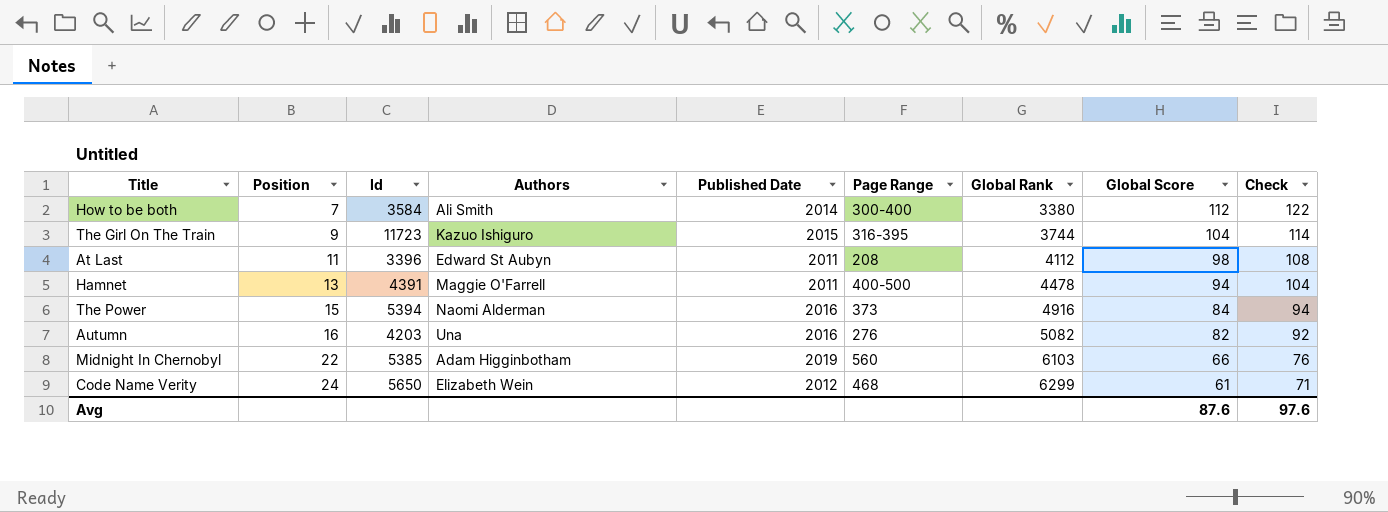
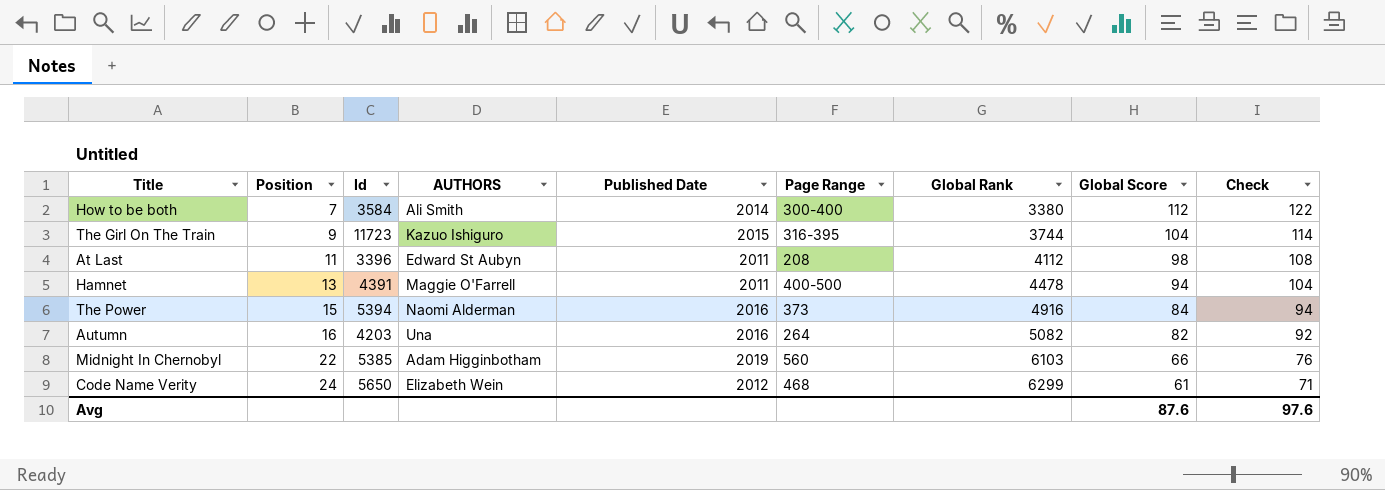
column name: Authors -> AUTHORS
Autumn | Page Range: 276 -> 264

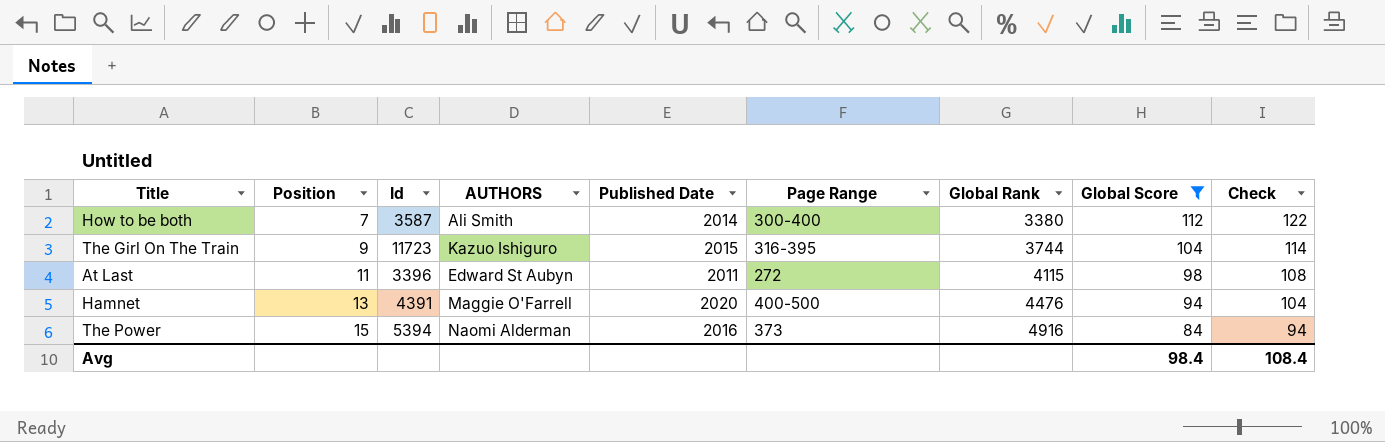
filter: none -> Global Score >= 84
How to be both | Id: 3584 -> 3587
At Last | Page Range: 208 -> 272
At Last | Global Rank: 4112 -> 4115
Hamnet | Published Date: 2011 -> 2020
Hamnet | Global Rank: 4478 -> 4476
Avg | Global Score: 87.6 -> 98.4
Avg | Check: 97.6 -> 108.4

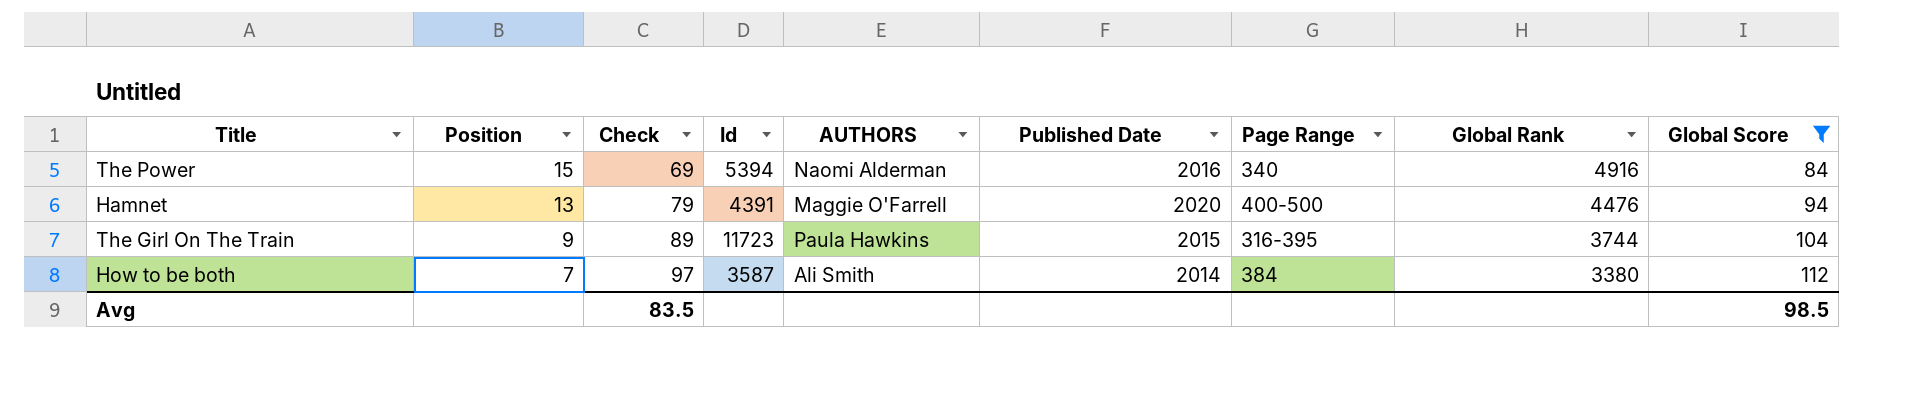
row order: Position ascending -> Position descending
column Check | formula: [Global Score] + 10 -> [Global Score] - 15
column Check | position: 9 -> 3
row At Last: 11 | 3396 | Edward St Aubyn | 2011 | 272 | 4115 | 98 | 108 -> none
The Power | Page Range: 373 -> 340
The Girl On The Train | AUTHORS: Kazuo Ishiguro -> Paula Hawkins
How to be both | Page Range: 300-400 -> 384
Avg | Check: 108.4 -> 83.5
Avg | Global Score: 98.4 -> 98.5

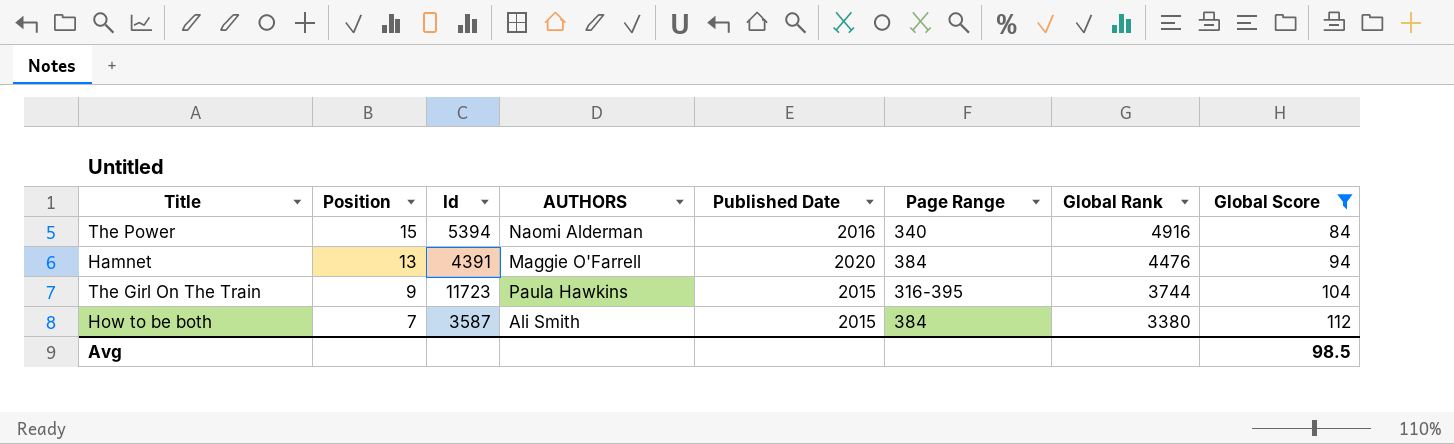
column Check | formula: [Global Score] - 15 -> none
Hamnet | Page Range: 400-500 -> 384
How to be both | Published Date: 2014 -> 2015

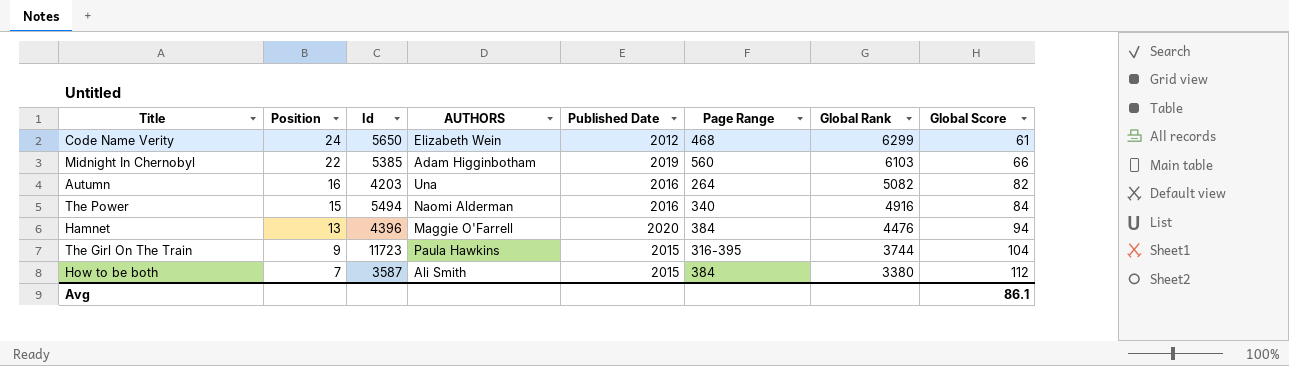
filter: Global Score >= 84 -> none
The Power | Id: 5394 -> 5494
Hamnet | Id: 4391 -> 4396
Avg | Global Score: 98.5 -> 86.1

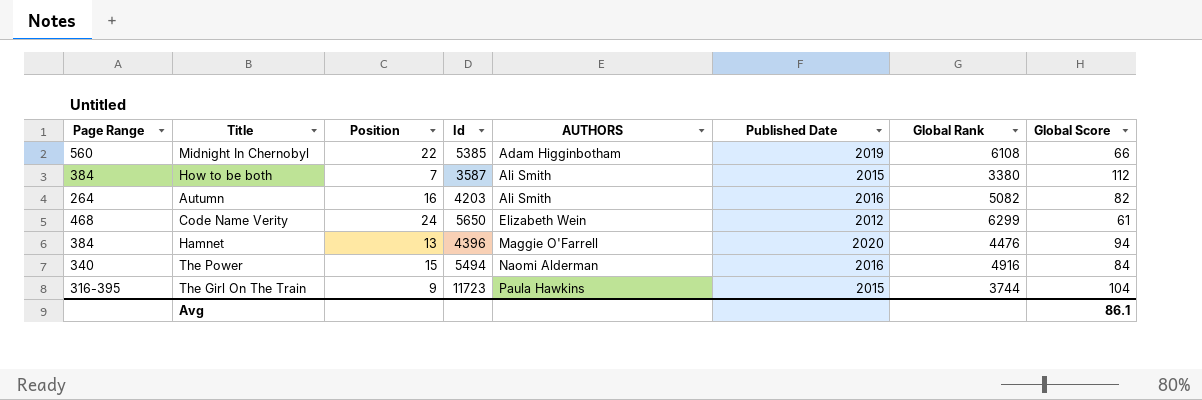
row order: Position descending -> AUTHORS ascending
column Page Range | position: 6 -> 1
Midnight In Chernobyl | Global Rank: 6103 -> 6108
Autumn | AUTHORS: Una -> Ali Smith

